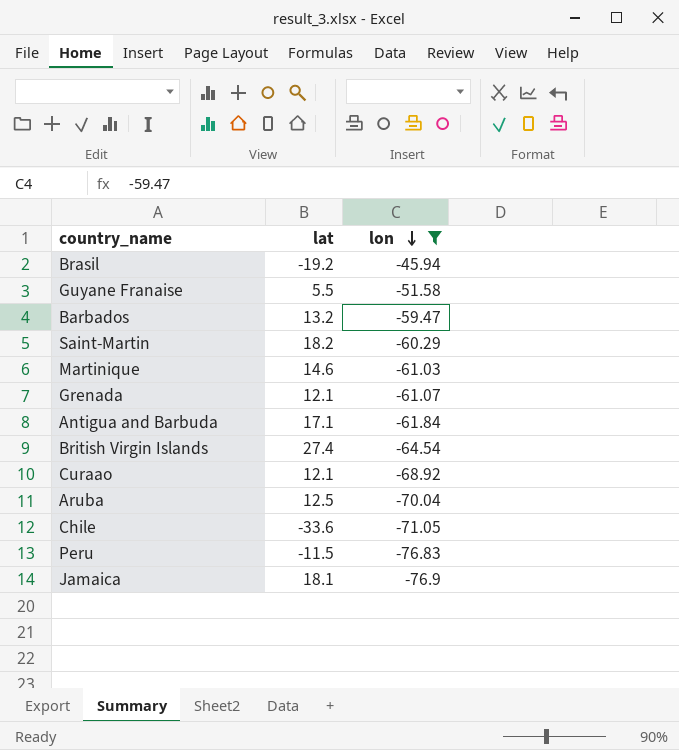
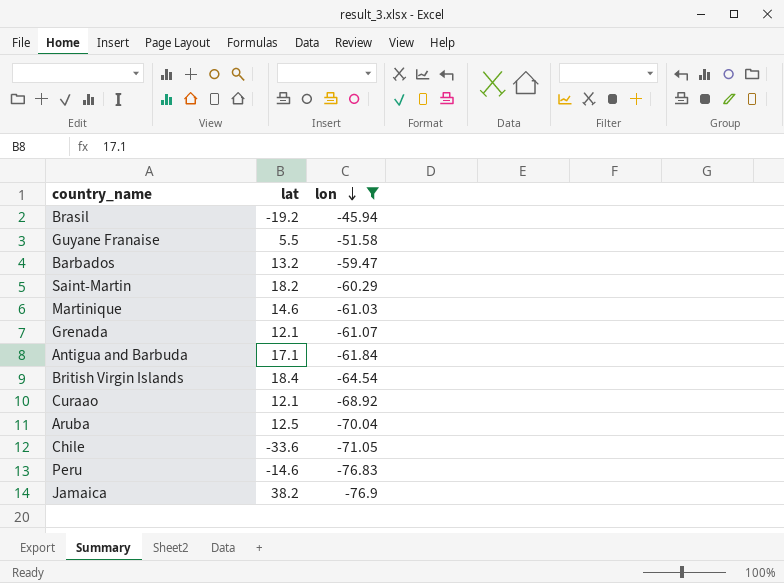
British Virgin Islands | lat: 27.4 -> 18.4
Peru | lat: -11.5 -> -14.6
Jamaica | lat: 18.1 -> 38.2

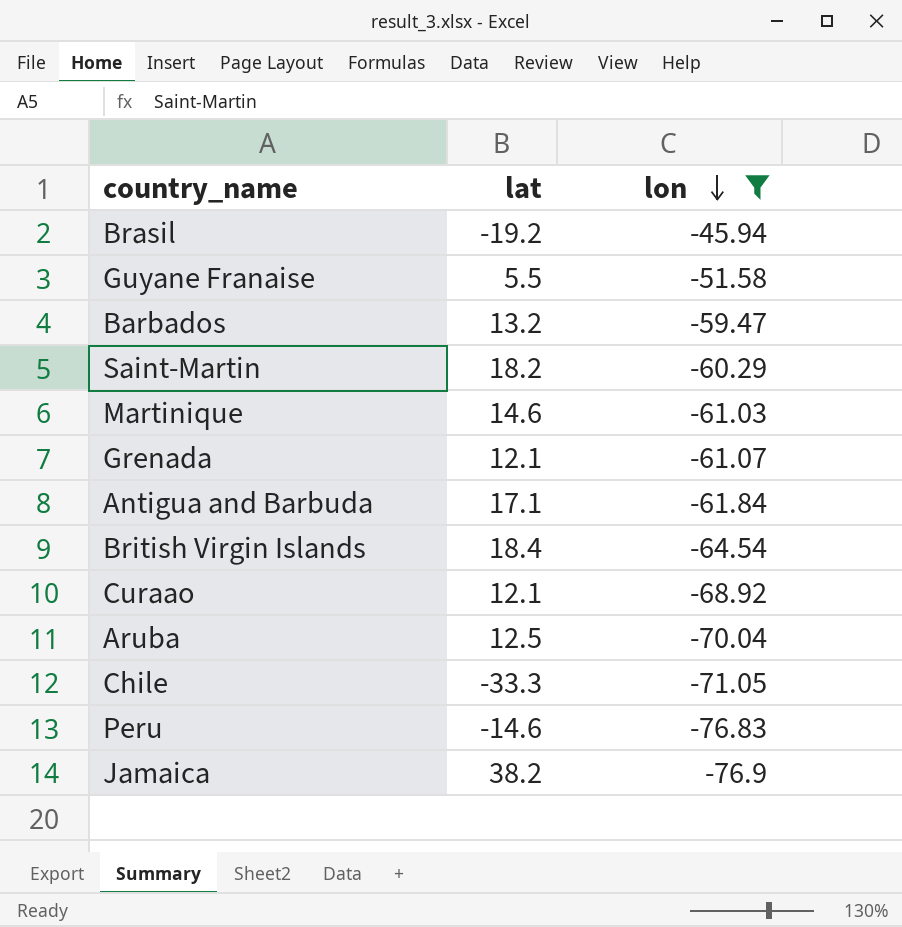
Chile | lat: -33.6 -> -33.3

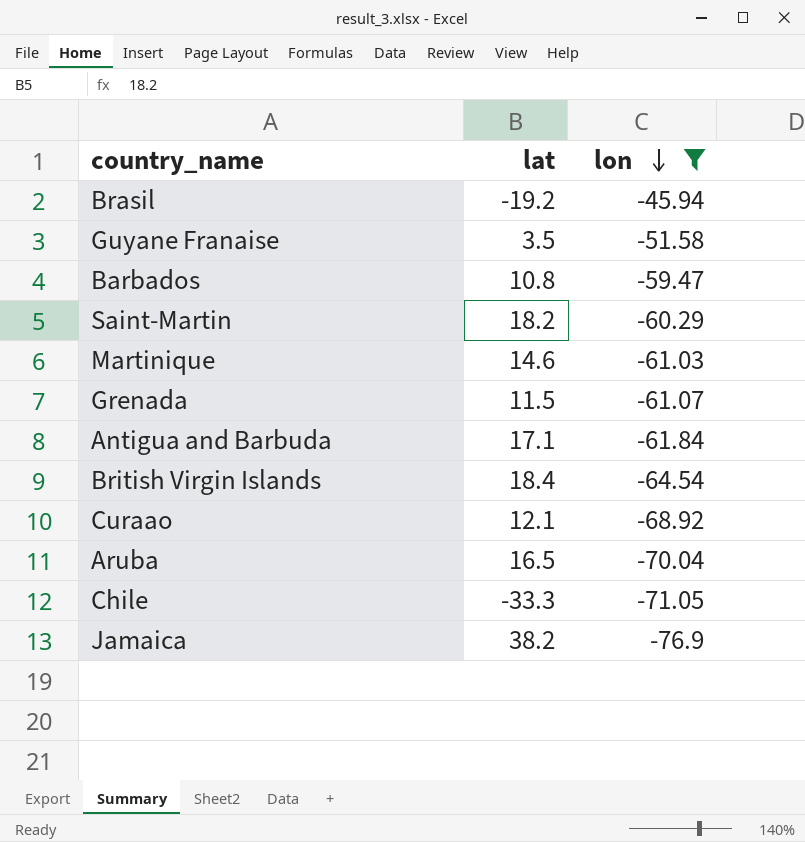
row Peru: -14.6 | -76.83 -> none
Guyane Franaise | lat: 5.5 -> 3.5
Barbados | lat: 13.2 -> 10.8
Grenada | lat: 12.1 -> 11.5
Aruba | lat: 12.5 -> 16.5

